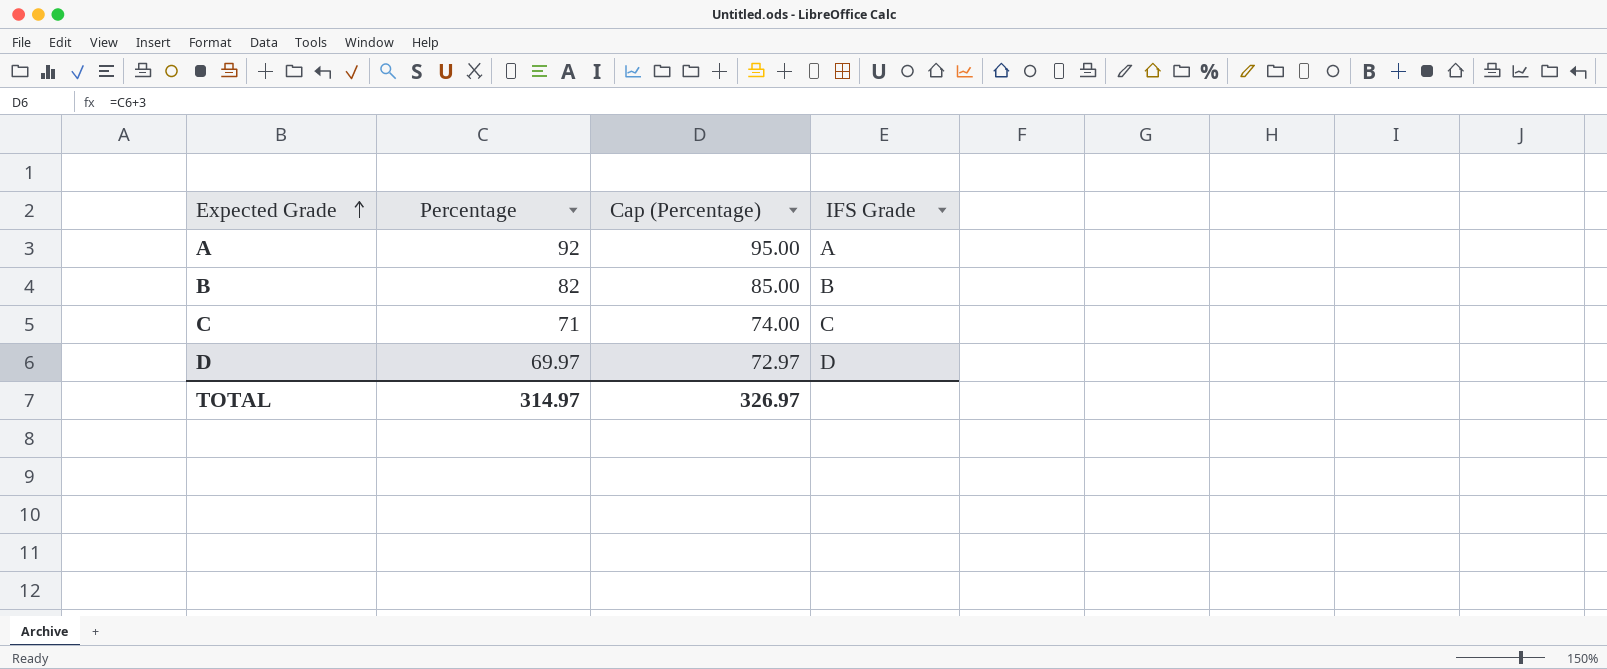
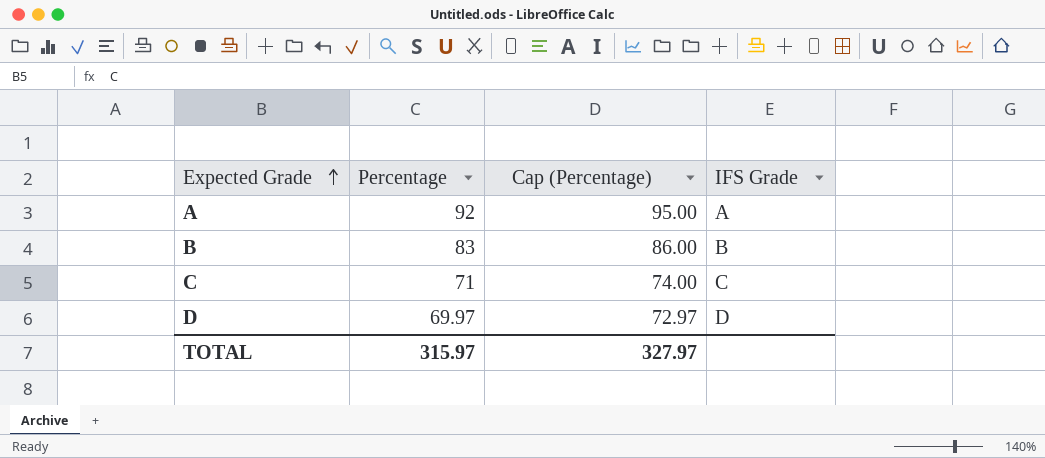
B | Percentage: 82 -> 83
B | Cap (Percentage): 85.00 -> 86.00
TOTAL | Percentage: 314.97 -> 315.97
TOTAL | Cap (Percentage): 326.97 -> 327.97

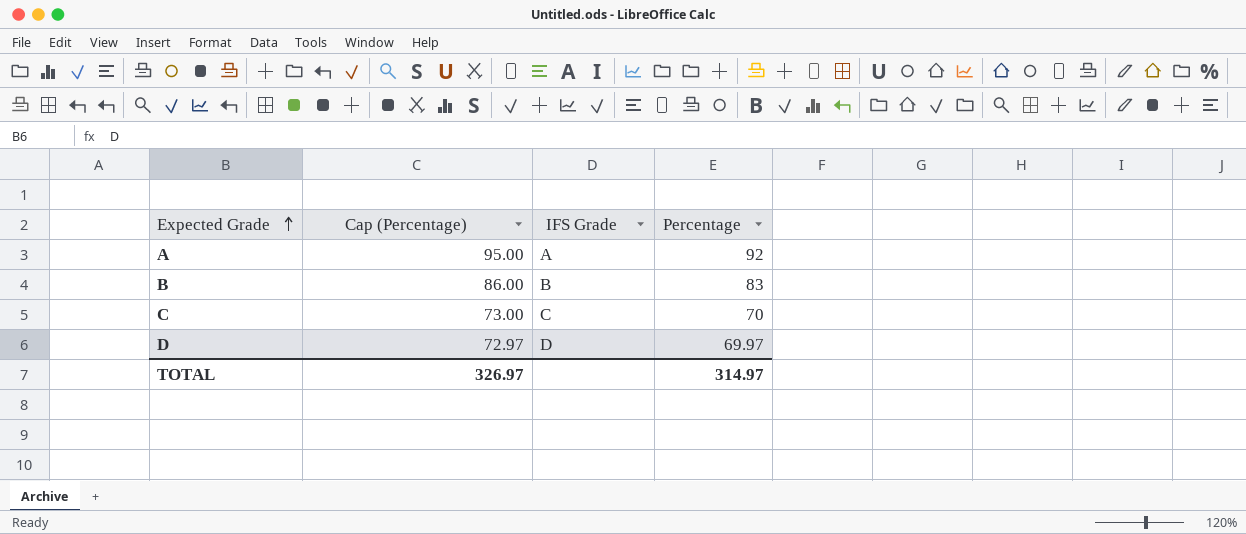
column Percentage | position: 2 -> 4
C | Cap (Percentage): 74.00 -> 73.00
C | Percentage: 71 -> 70
TOTAL | Cap (Percentage): 327.97 -> 326.97
TOTAL | Percentage: 315.97 -> 314.97

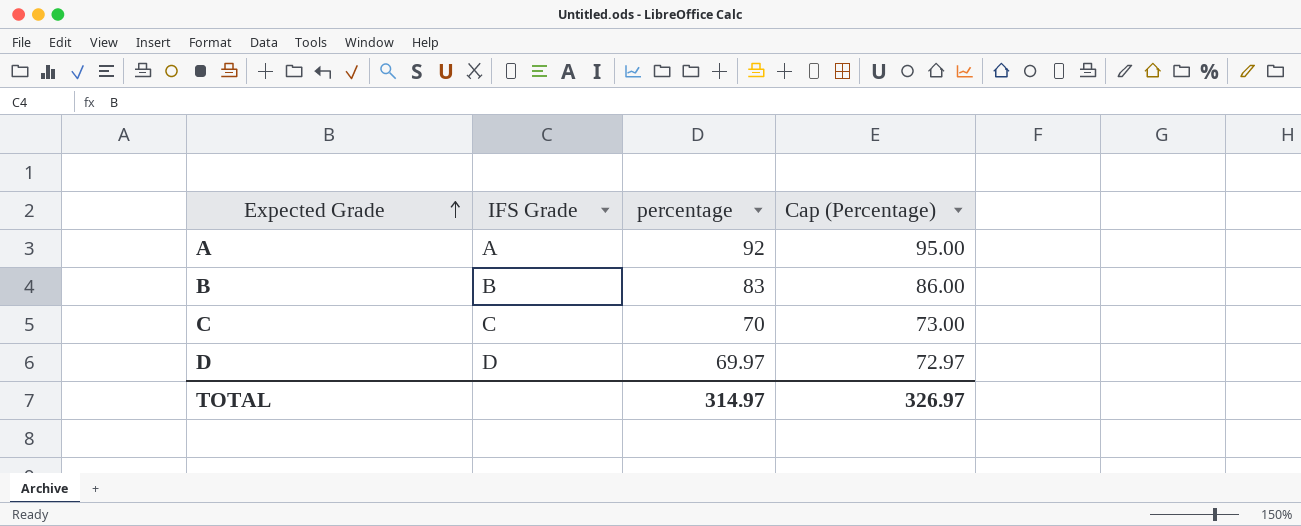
column name: Percentage -> percentage
column Cap (Percentage) | position: 2 -> 4

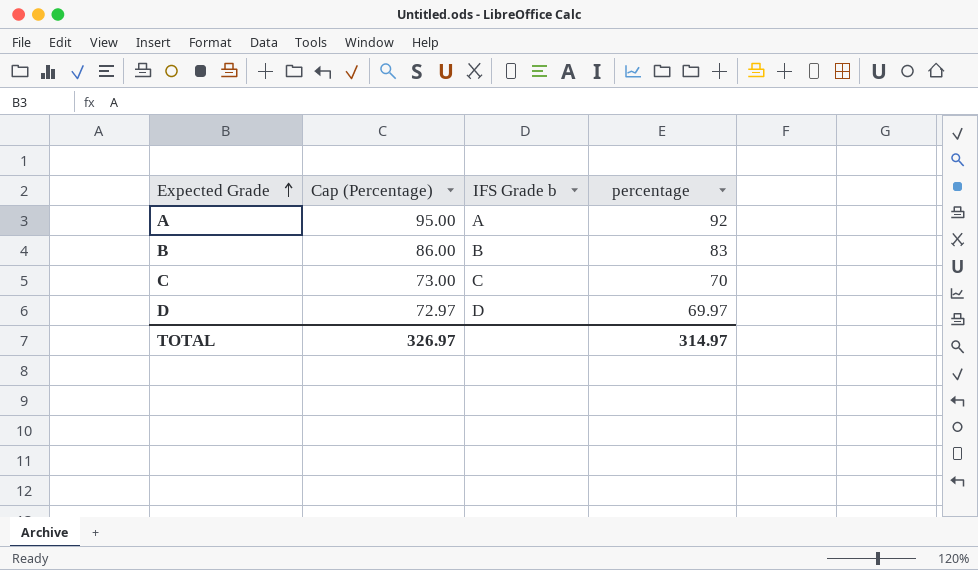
column Cap (Percentage) | position: 4 -> 2
column name: IFS Grade -> IFS Grade b

